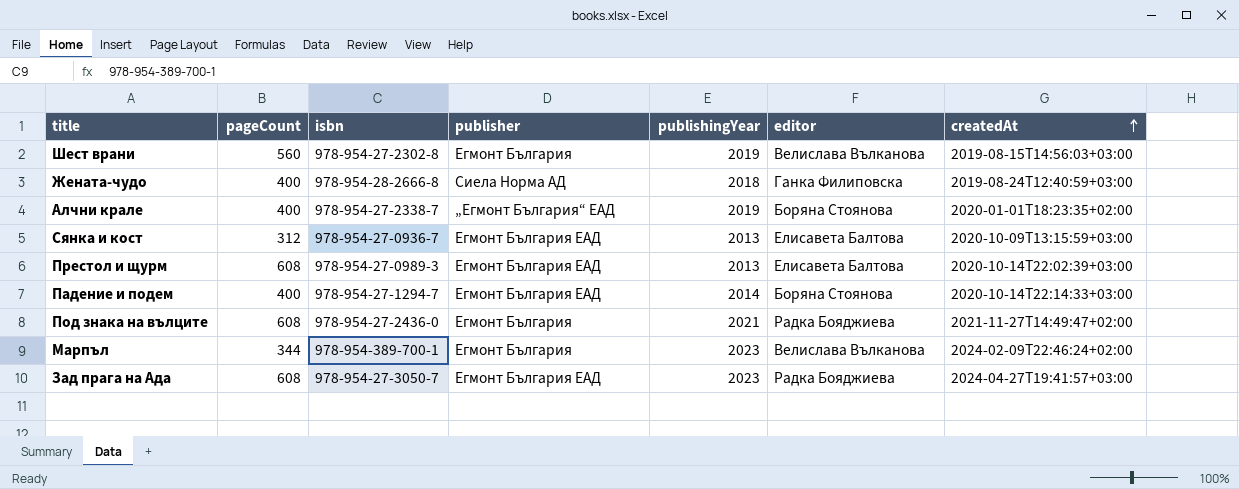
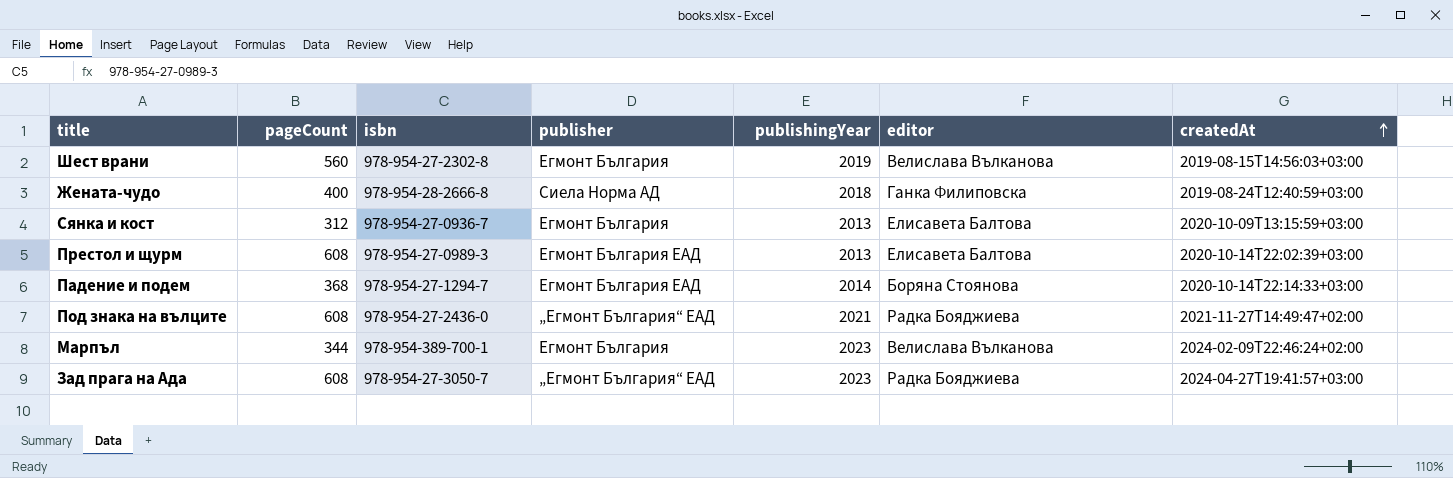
row Алчни крале: 400 | 978-954-27-2338-7 | „Егмонт България“ ЕАД | 2019 | Боряна Стоянова | 2020-01-01T18:23:35+02:00 -> none
Сянка и кост | publisher: Егмонт България ЕАД -> Егмонт България
Падение и подем | pageCount: 400 -> 368
Под знака на вълците | publisher: Егмонт България -> „Егмонт България“ ЕАД
Зад прага на Ада | publisher: Егмонт България ЕАД -> „Егмонт България“ ЕАД

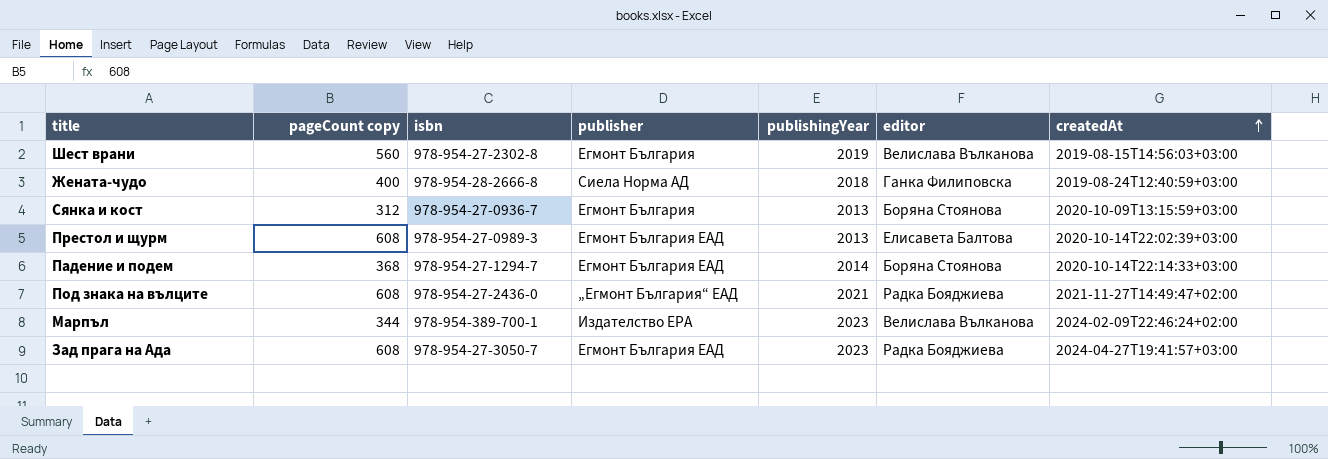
column name: pageCount -> pageCount copy
Сянка и кост | editor: Елисавета Балтова -> Боряна Стоянова
Марпъл | publisher: Егмонт България -> Издателство ЕРА
Зад прага на Ада | publisher: „Егмонт България“ ЕАД -> Егмонт България ЕАД

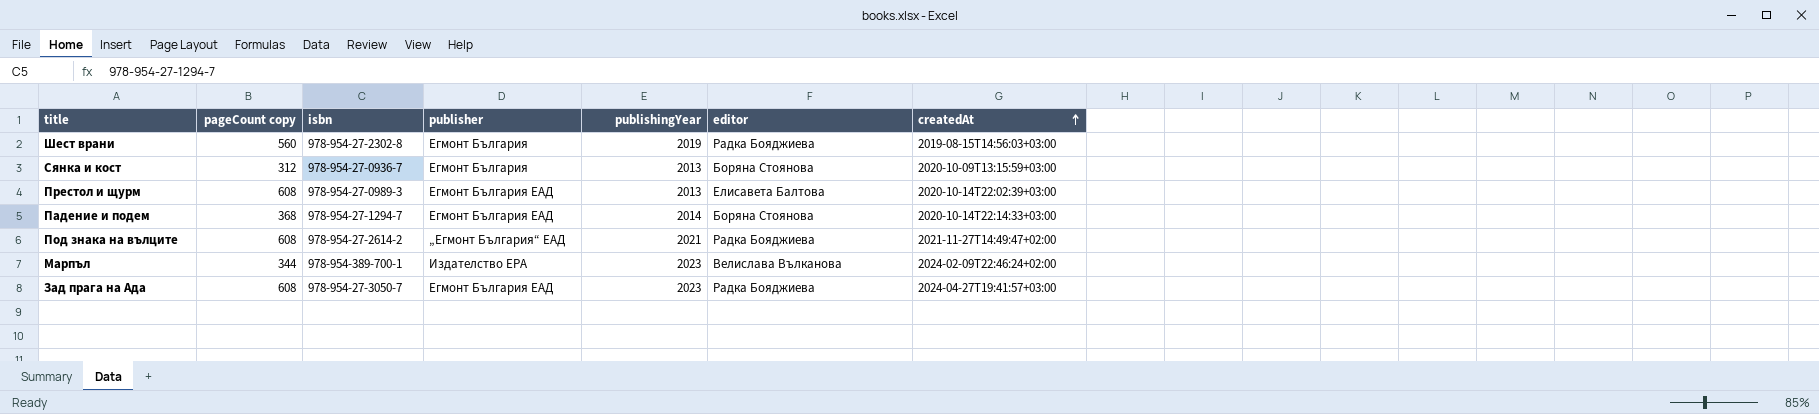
row Жената-чудо: 400 | 978-954-28-2666-8 | Сиела Норма АД | 2018 | Ганка Филиповска | 2019-08-24T12:40:59+03:00 -> none
Шест врани | editor: Велислава Вълканова -> Радка Бояджиева
Под знака на вълците | isbn: 978-954-27-2436-0 -> 978-954-27-2614-2

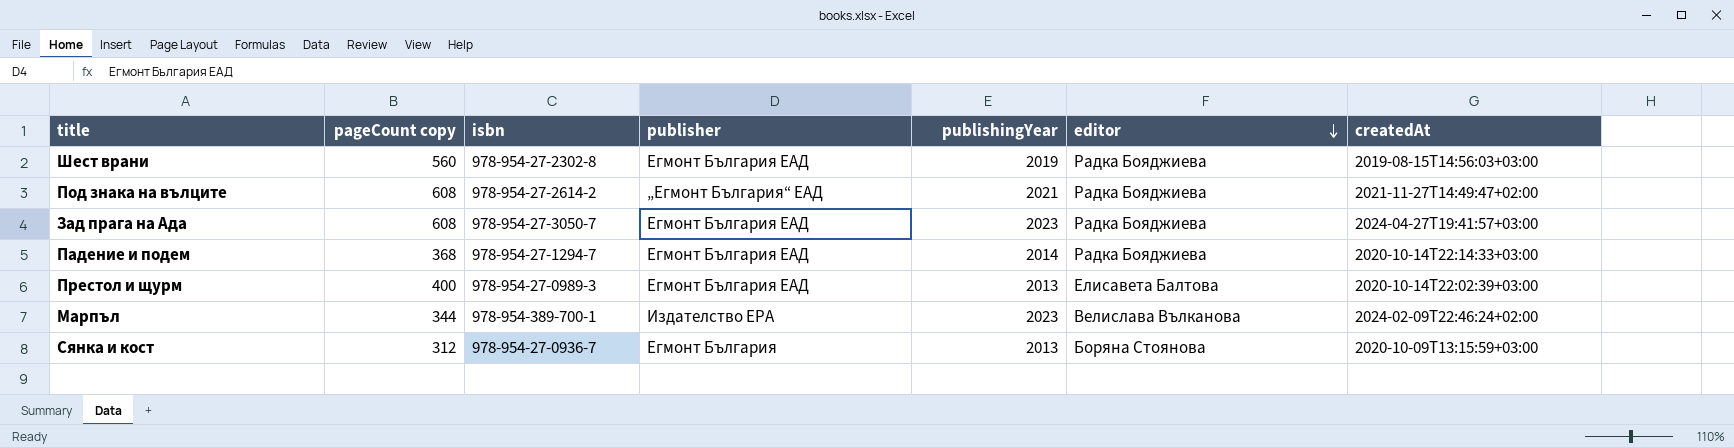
row order: createdAt ascending -> editor descending
Шест врани | publisher: Егмонт България -> Егмонт България ЕАД
Падение и подем | editor: Боряна Стоянова -> Радка Бояджиева
Престол и щурм | pageCount copy: 608 -> 400

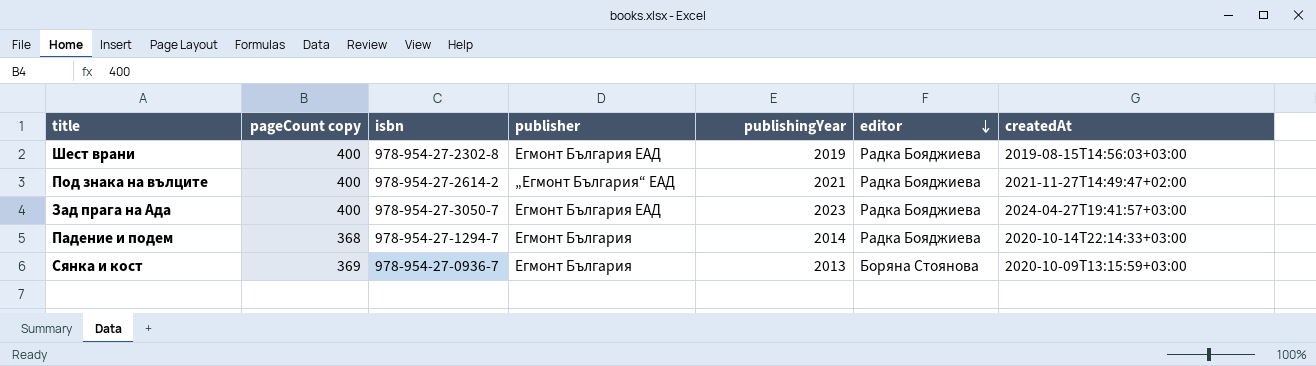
row Престол и щурм: 400 | 978-954-27-0989-3 | Егмонт България ЕАД | 2013 | Елисавета Балтова | 2020-10-14T22:02:39+03:00 -> none
row Марпъл: 344 | 978-954-389-700-1 | Издателство ЕРА | 2023 | Велислава Вълканова | 2024-02-09T22:46:24+02:00 -> none
Шест врани | pageCount copy: 560 -> 400
Под знака на вълците | pageCount copy: 608 -> 400
Зад прага на Ада | pageCount copy: 608 -> 400
Падение и подем | publisher: Егмонт България ЕАД -> Егмонт България
Сянка и кост | pageCount copy: 312 -> 369

